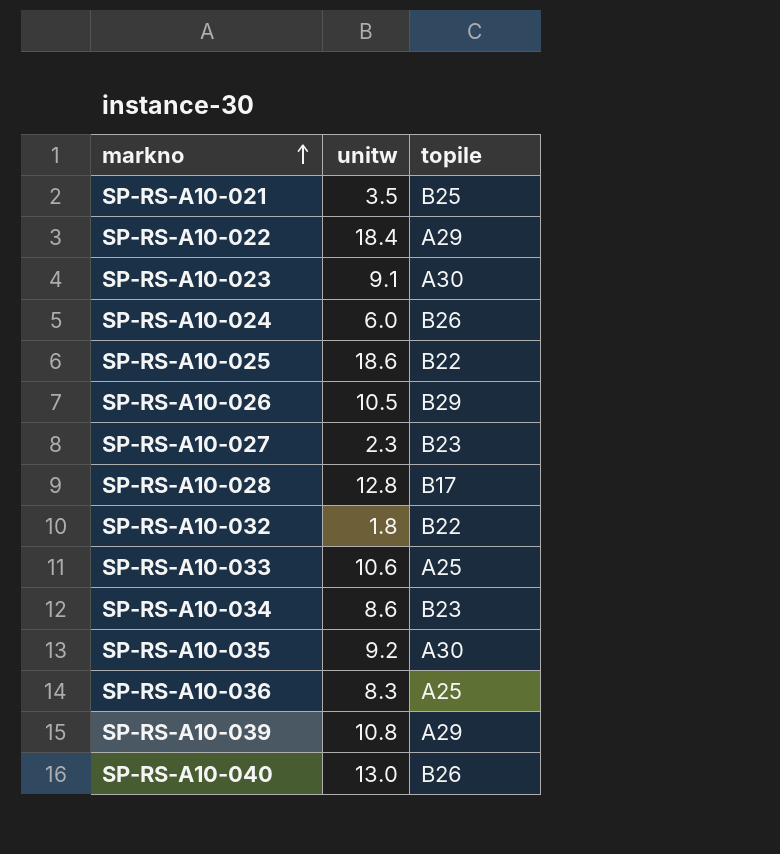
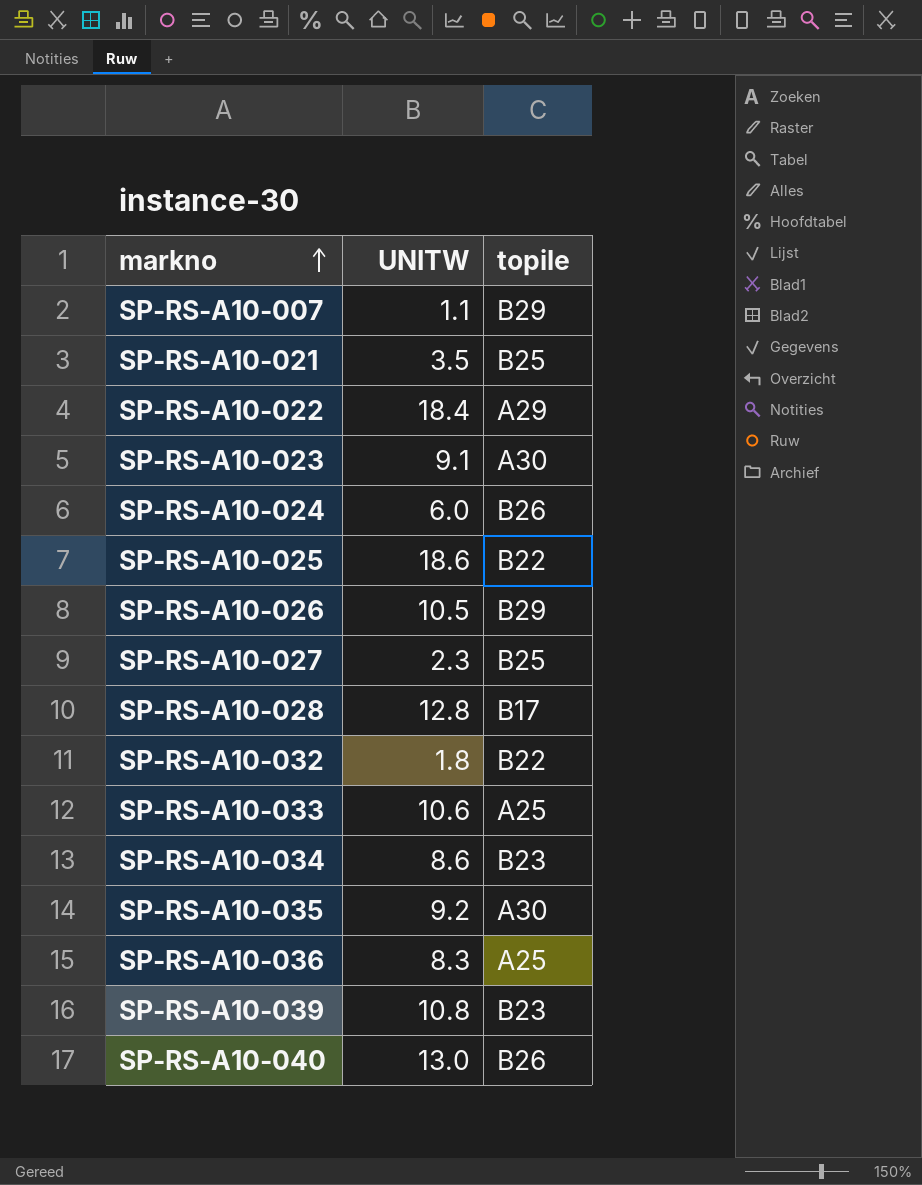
column name: unitw -> UNITW
row SP-RS-A10-007: none -> 1.1 | B29
SP-RS-A10-027 | topile: B23 -> B25
SP-RS-A10-039 | topile: A29 -> B23

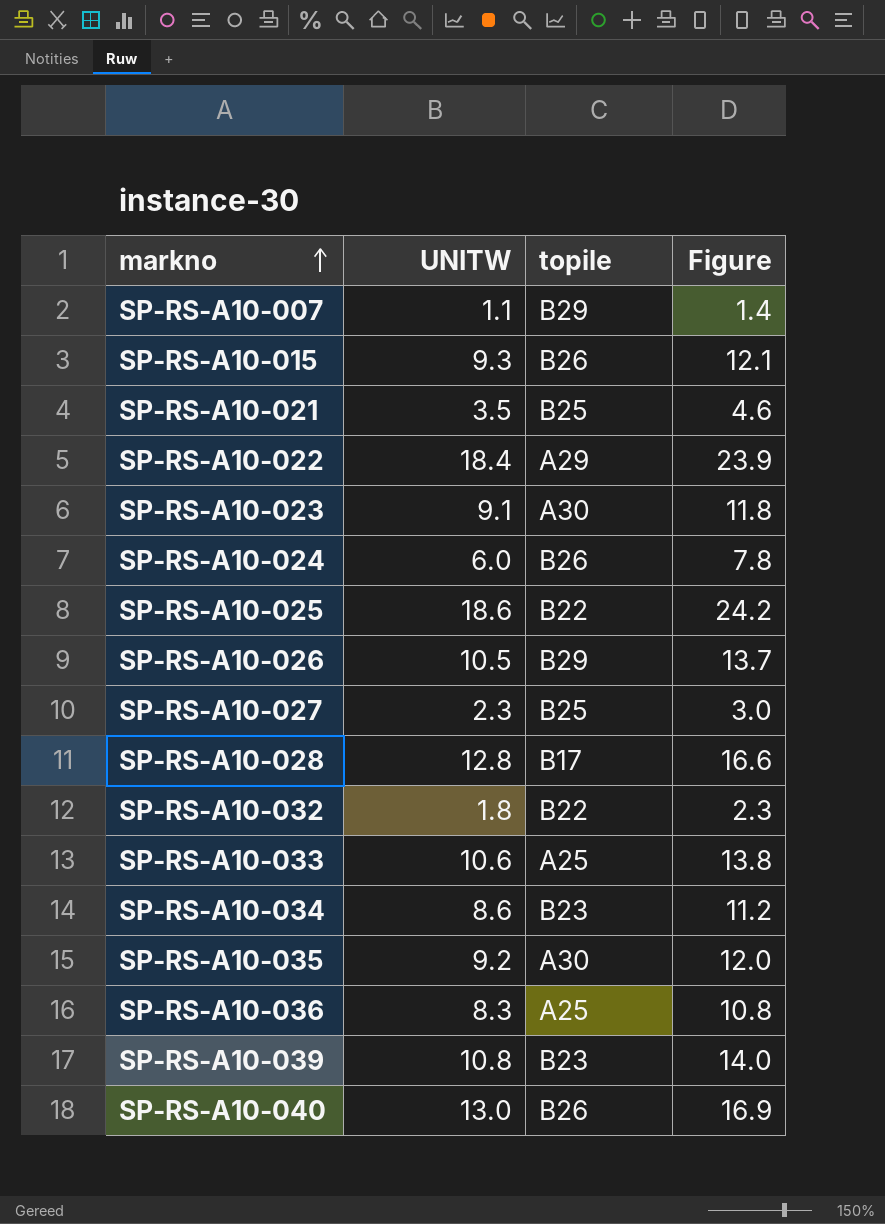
column Figure | formula: none -> [UNITW] * 1.3
row SP-RS-A10-015: none -> 9.3 | B26 | 12.1

